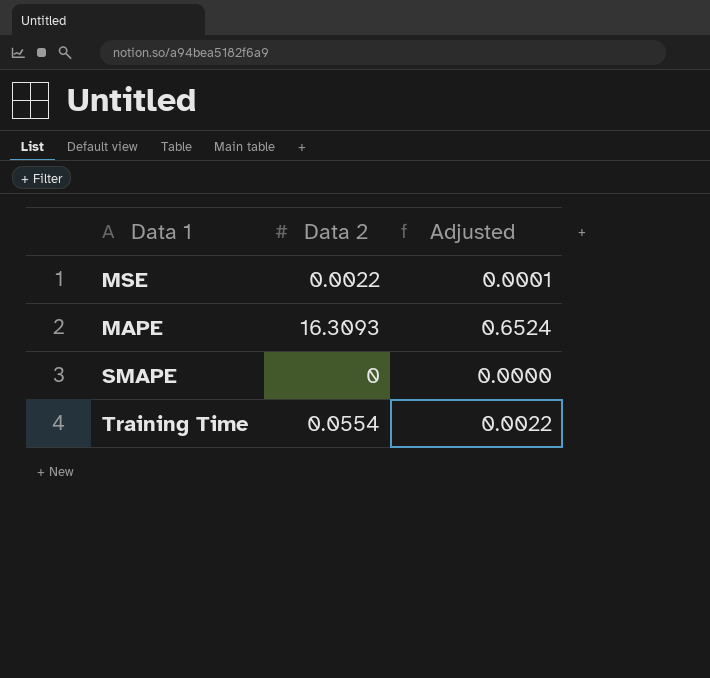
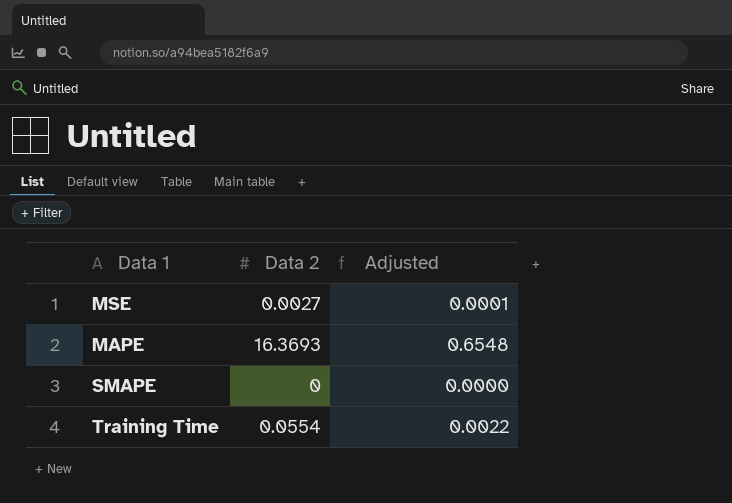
MSE | Data 2: 0.0022 -> 0.0027
MAPE | Data 2: 16.3093 -> 16.3693
MAPE | Adjusted: 0.6524 -> 0.6548

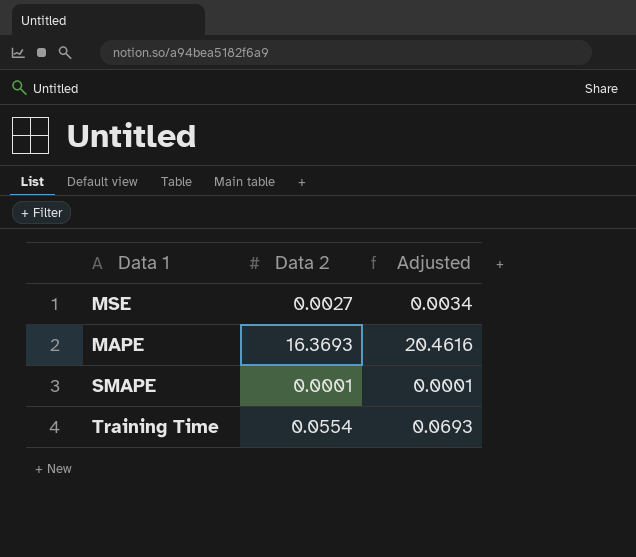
column Adjusted | formula: [Data 2] * 0.04 -> [Data 2] * 1.25
SMAPE | Data 2: 0 -> 0.0001

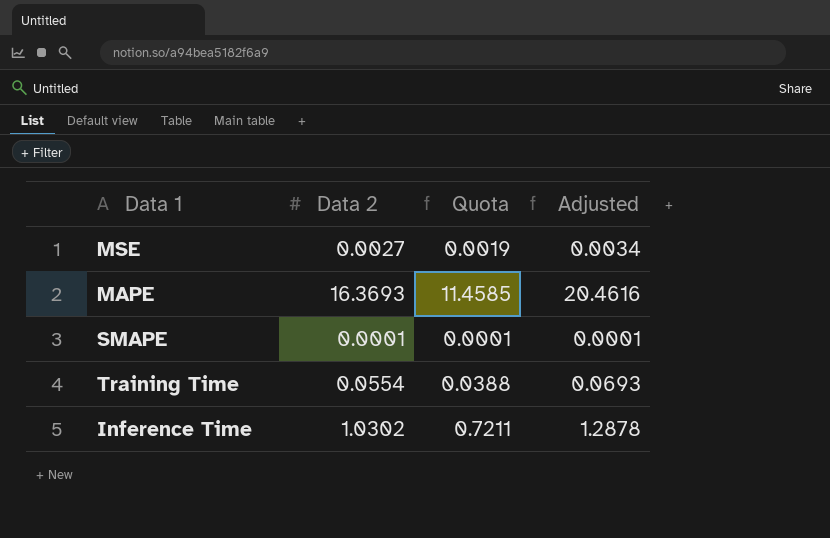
column Quota | formula: none -> [Data 2] * 0.7
row Inference Time: none -> 1.0302 | 0.7211 | 1.2878

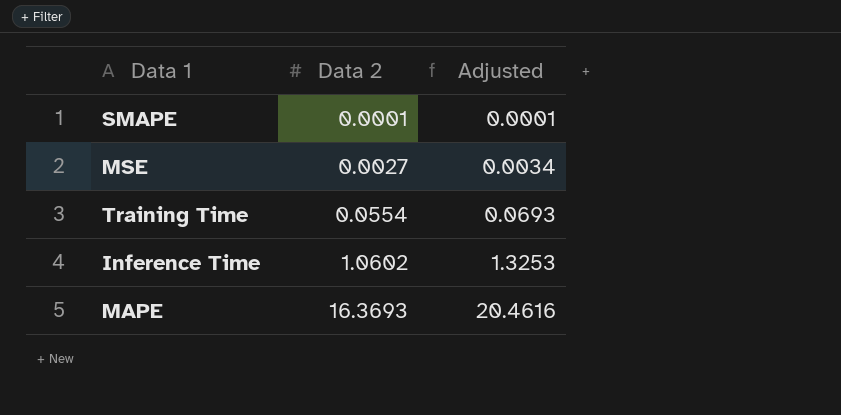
row order: none -> Data 2 ascending
column Quota | formula: [Data 2] * 0.7 -> none
Inference Time | Data 2: 1.0302 -> 1.0602
Inference Time | Adjusted: 1.2878 -> 1.3253

